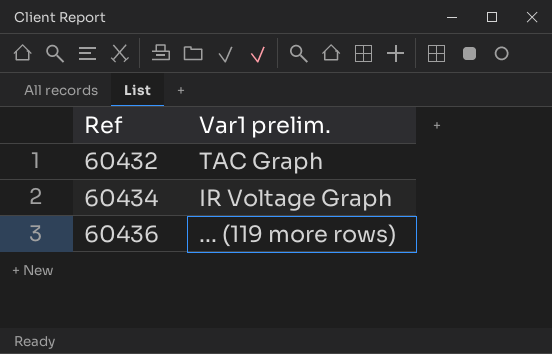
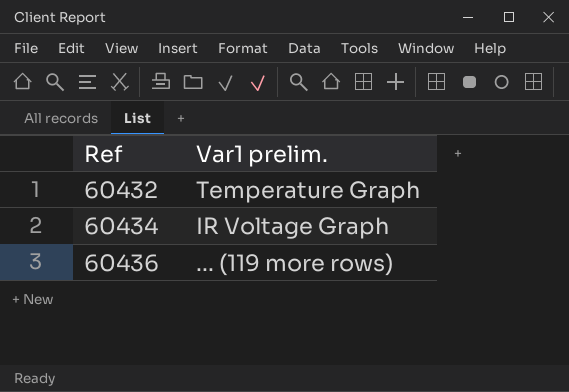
60432 | Var1 prelim.: TAC Graph -> Temperature Graph

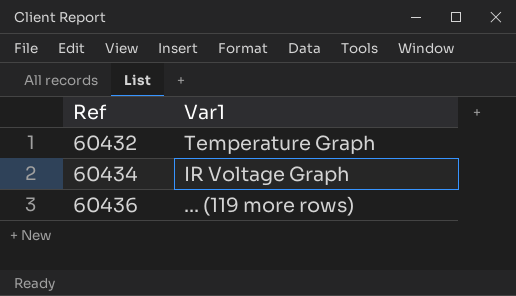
column name: Var1 prelim. -> Var1

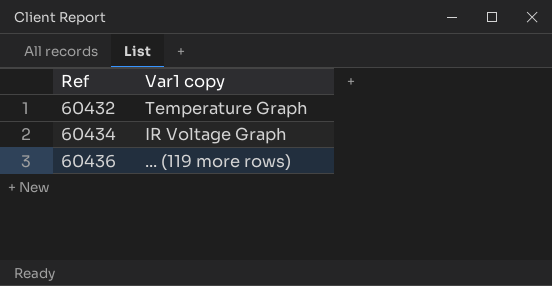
column name: Var1 -> Var1 copy

